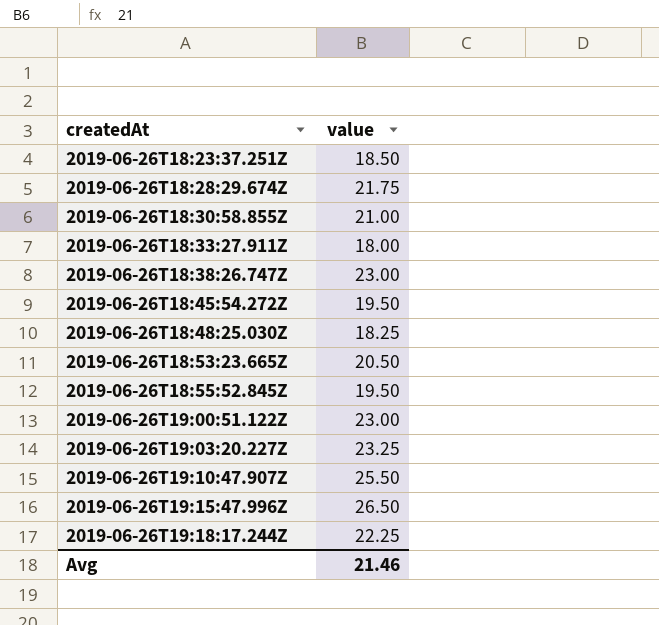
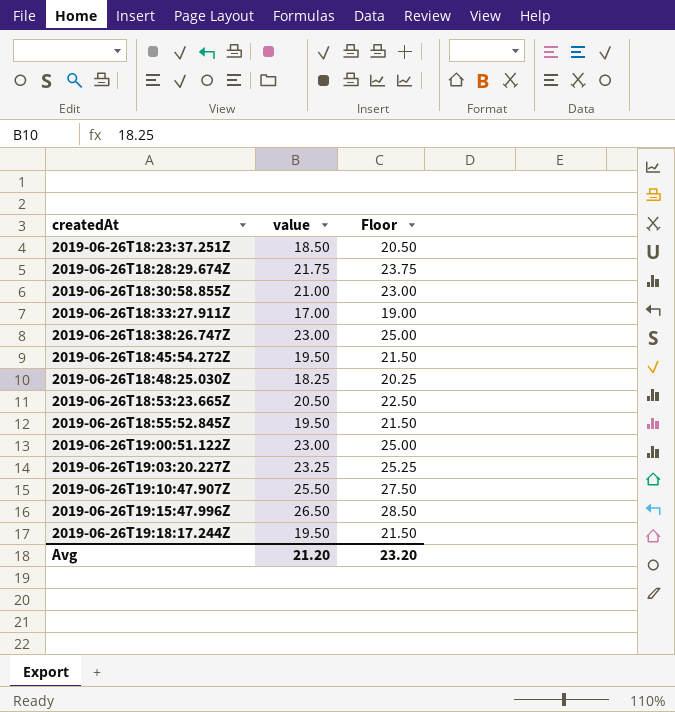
column Floor | formula: none -> [value] + 2
2019-06-26T18:33:27.911Z | value: 18.00 -> 17.00
2019-06-26T19:18:17.244Z | value: 22.25 -> 19.50
Avg | value: 21.46 -> 21.20

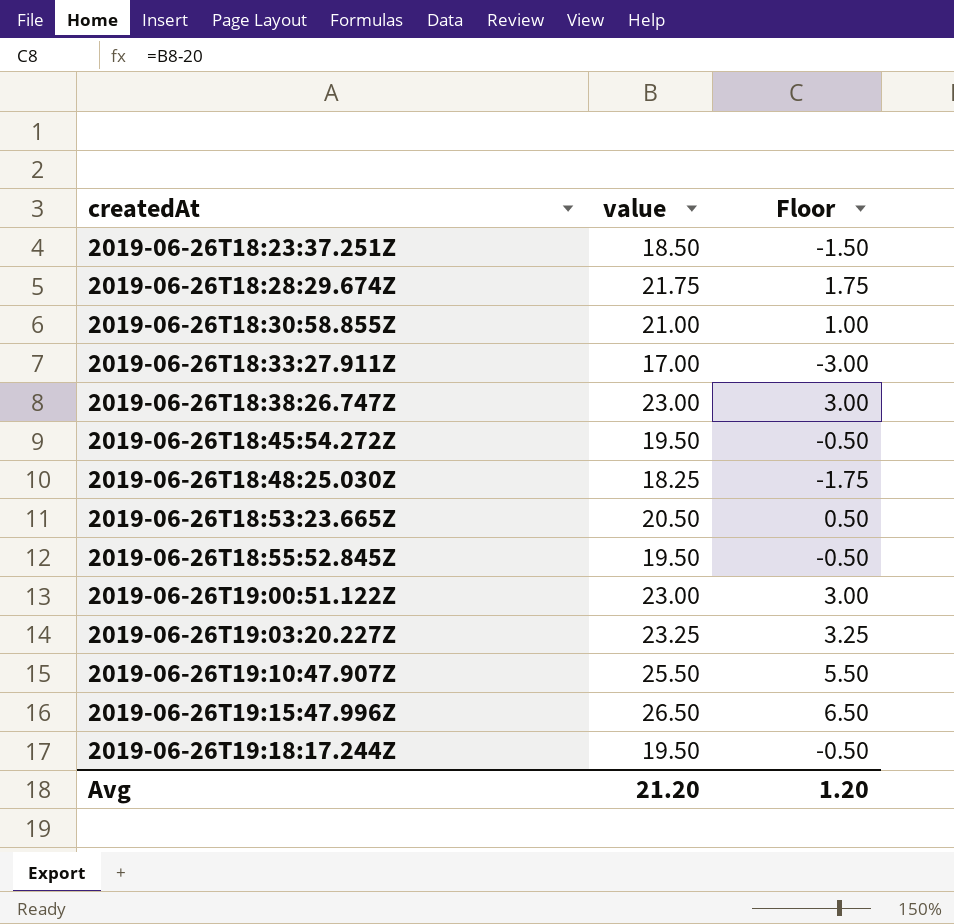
column Floor | formula: [value] + 2 -> [value] - 20
Avg | Floor: 23.20 -> 1.20

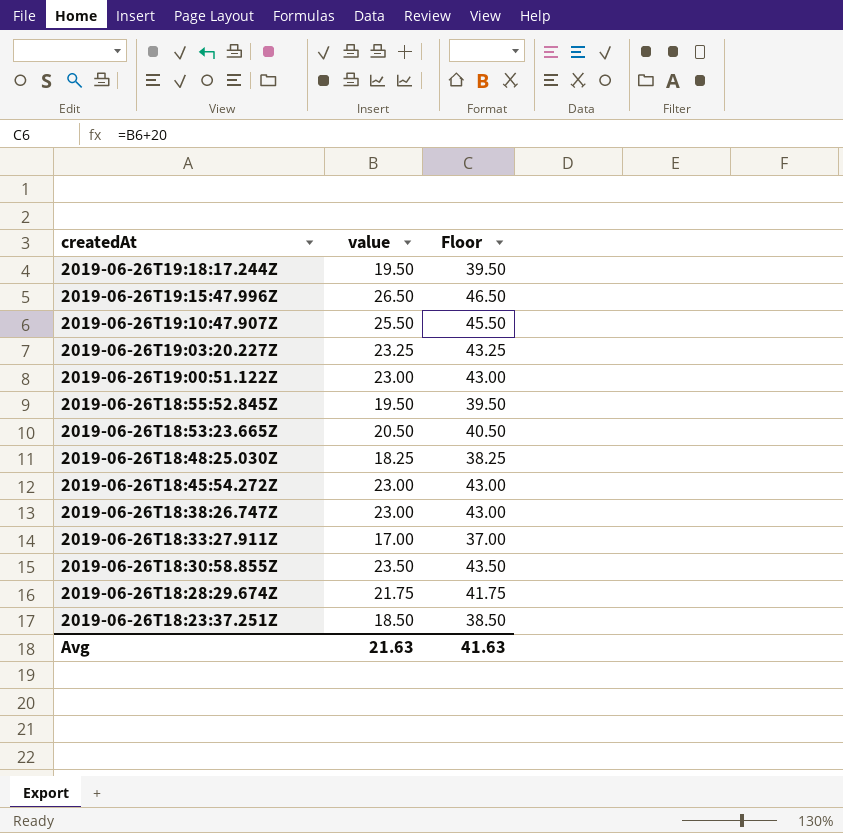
row order: createdAt ascending -> createdAt descending
column Floor | formula: [value] - 20 -> [value] + 20
2019-06-26T18:45:54.272Z | value: 19.50 -> 23.00
2019-06-26T18:30:58.855Z | value: 21.00 -> 23.50
Avg | value: 21.20 -> 21.63
Avg | Floor: 1.20 -> 41.63

